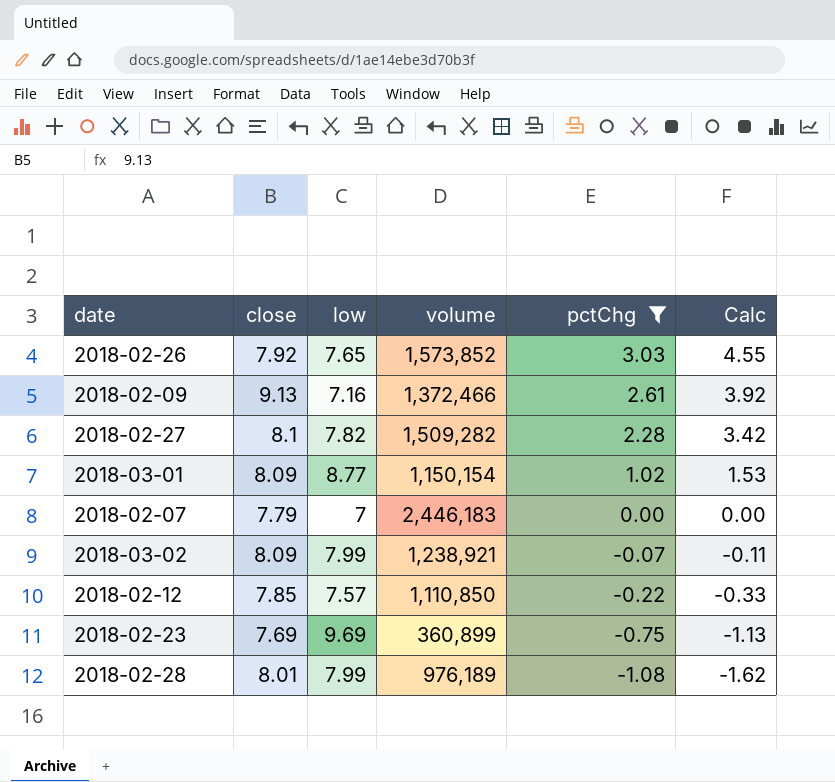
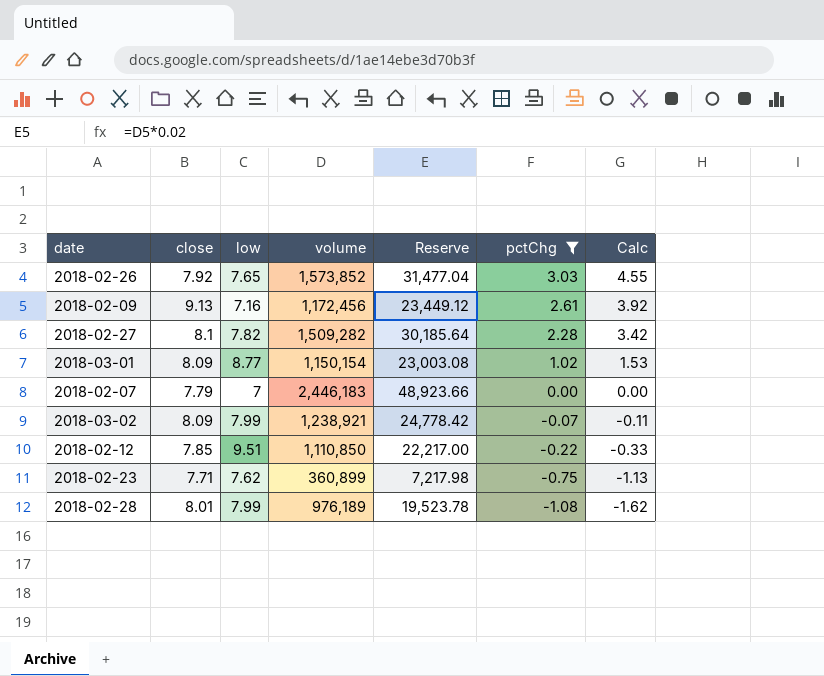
column Reserve | formula: none -> [volume] * 0.02
2018-02-09 | volume: 1,372,466 -> 1,172,456
2018-02-12 | low: 7.57 -> 9.51
2018-02-23 | close: 7.69 -> 7.71
2018-02-23 | low: 9.69 -> 7.62

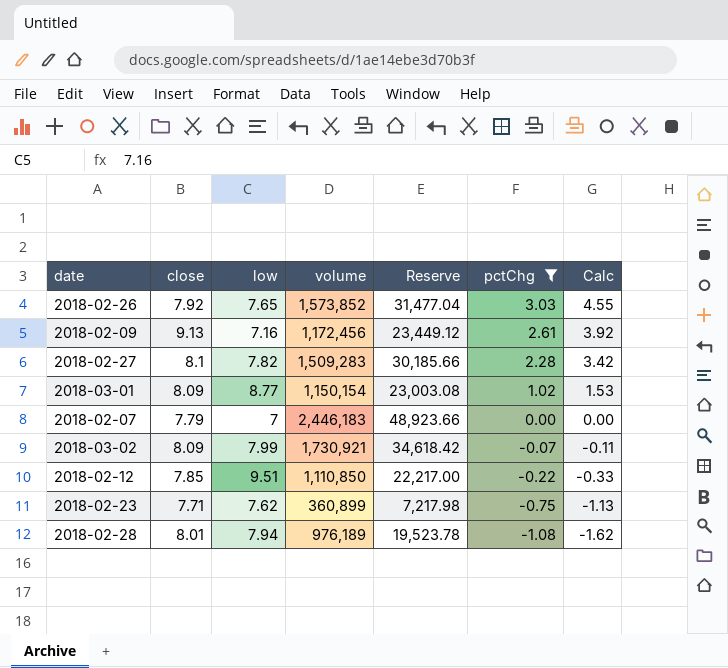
2018-02-27 | volume: 1,509,282 -> 1,509,283
2018-02-27 | Reserve: 30,185.64 -> 30,185.66
2018-03-02 | volume: 1,238,921 -> 1,730,921
2018-03-02 | Reserve: 24,778.42 -> 34,618.42
2018-02-28 | low: 7.99 -> 7.94

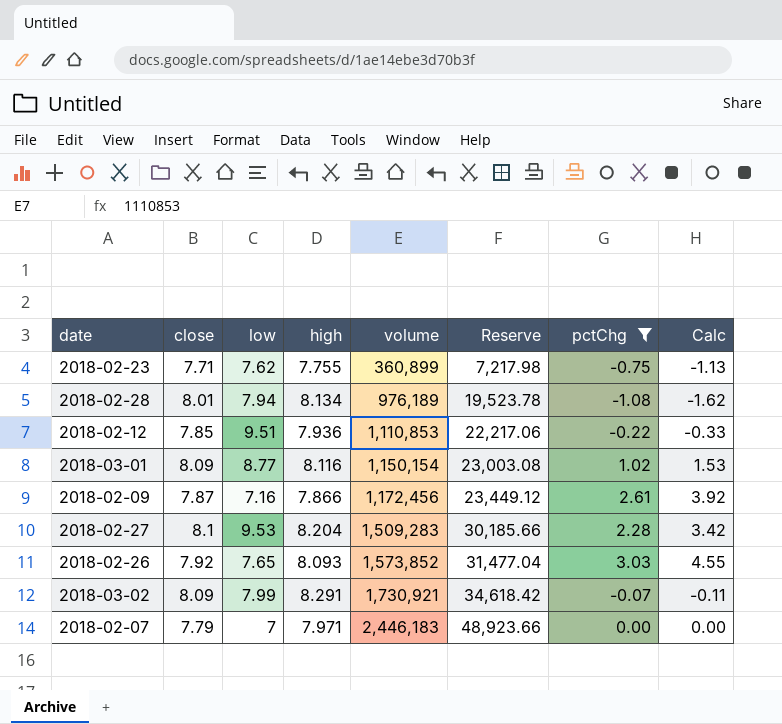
row order: pctChg descending -> volume ascending
column high | position: none -> 4
2018-02-12 | volume: 1,110,850 -> 1,110,853
2018-02-12 | Reserve: 22,217.00 -> 22,217.06
2018-02-09 | close: 9.13 -> 7.87
2018-02-27 | low: 7.82 -> 9.53

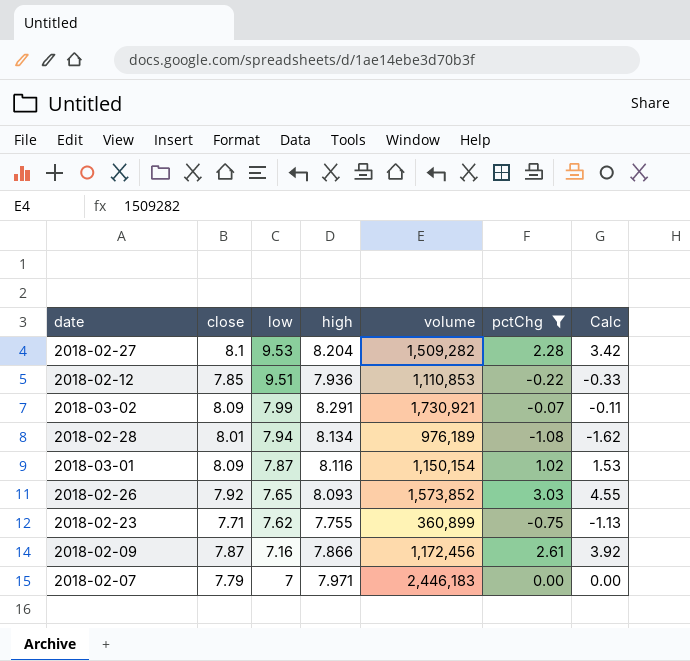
row order: volume ascending -> low descending
column Reserve | formula: [volume] * 0.02 -> none
2018-02-27 | volume: 1,509,283 -> 1,509,282
2018-03-01 | low: 8.77 -> 7.87

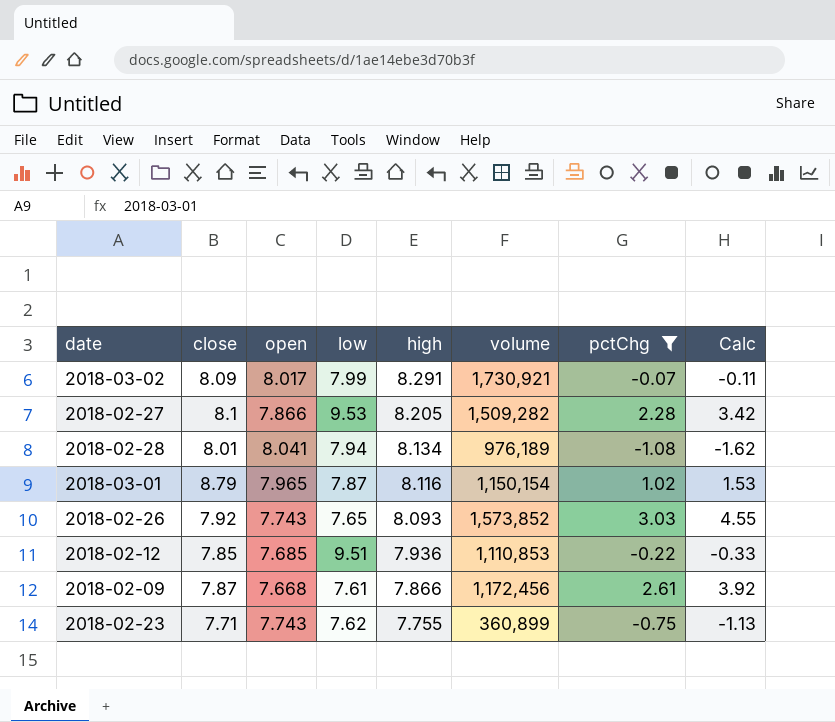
row order: low descending -> high descending
column open | position: none -> 3
row 2018-02-07: 7.79 | 7 | 7.971 | 2,446,183 | 0.00 | 0.00 -> none
2018-02-27 | high: 8.204 -> 8.205
2018-03-01 | close: 8.09 -> 8.79
2018-02-09 | low: 7.16 -> 7.61

